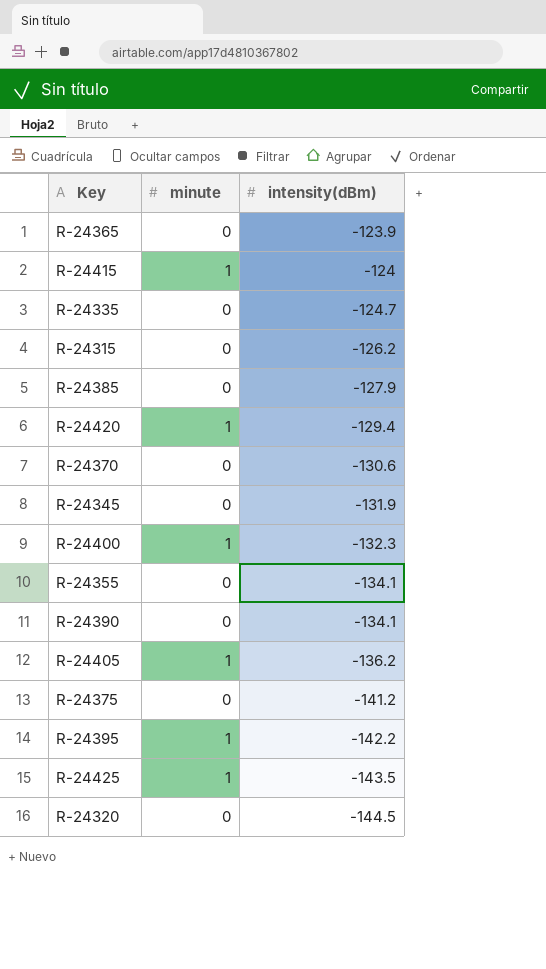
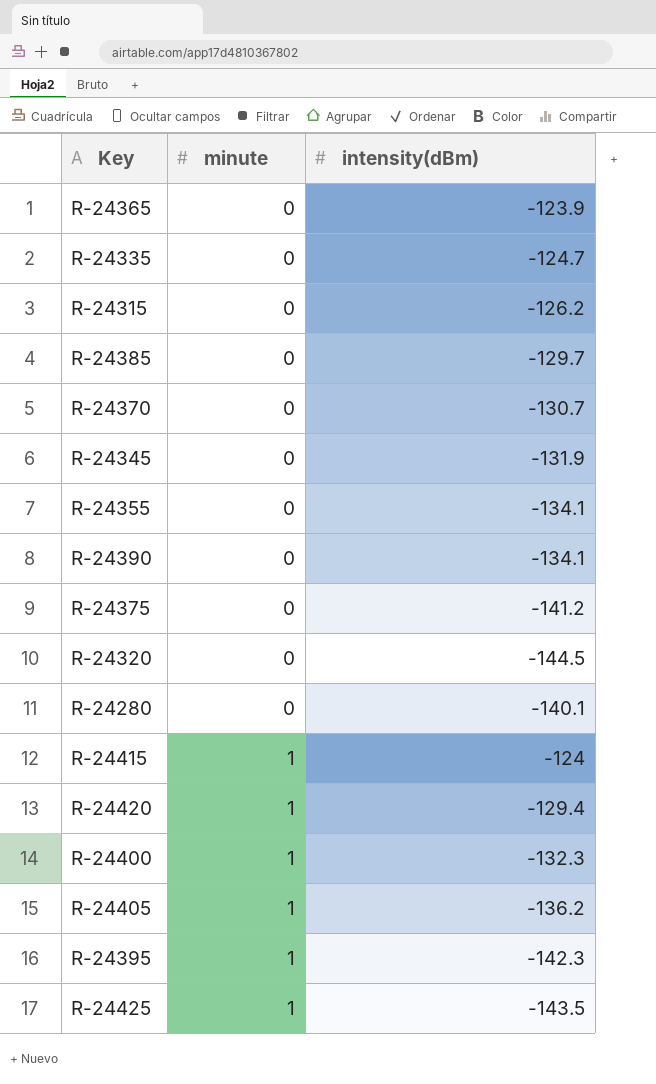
row order: intensity(dBm) descending -> minute ascending
R-24385 | intensity(dBm): -127.9 -> -129.7
R-24370 | intensity(dBm): -130.6 -> -130.7
row R-24280: none -> 0 | -140.1
R-24395 | intensity(dBm): -142.2 -> -142.3

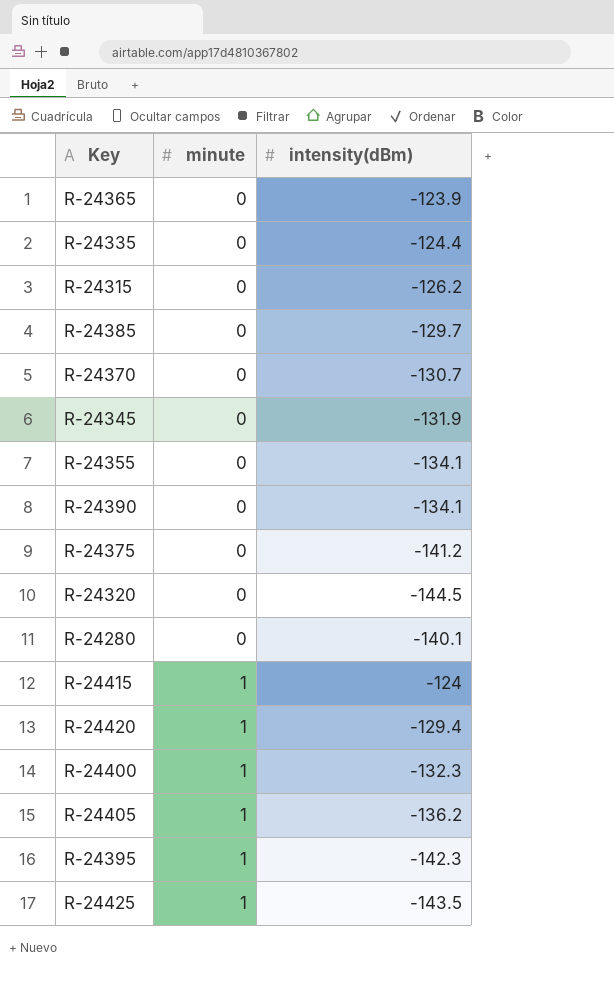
R-24335 | intensity(dBm): -124.7 -> -124.4

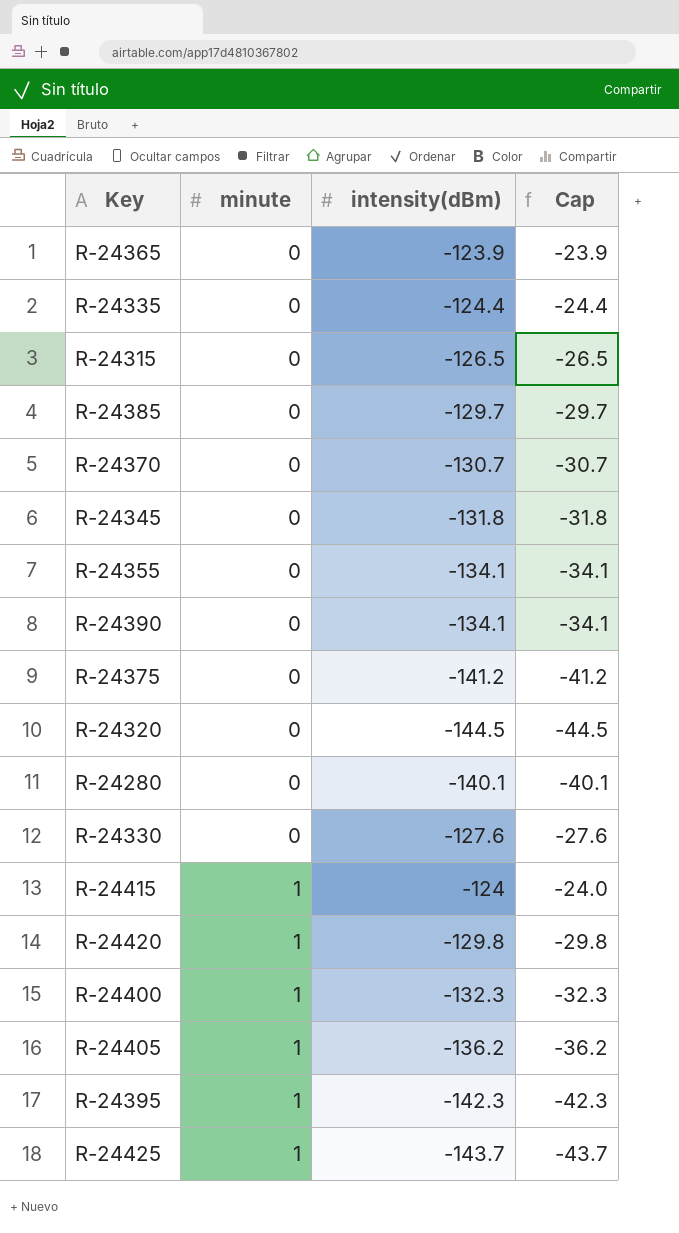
column Cap | formula: none -> [intensity(dBm)] + 100
R-24315 | intensity(dBm): -126.2 -> -126.5
R-24345 | intensity(dBm): -131.9 -> -131.8
row R-24330: none -> 0 | -127.6 | -27.6
R-24420 | intensity(dBm): -129.4 -> -129.8
R-24425 | intensity(dBm): -143.5 -> -143.7

